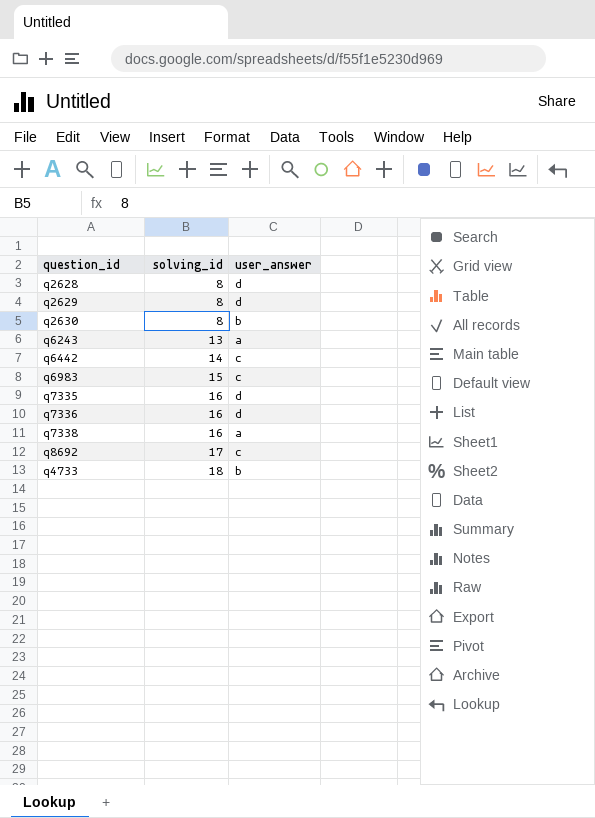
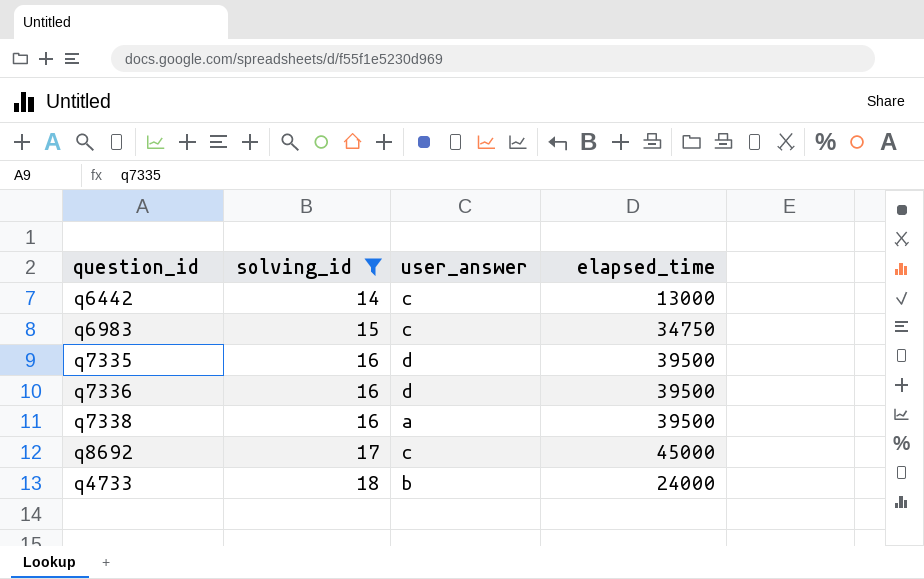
filter: none -> solving_id >= 14
column elapsed_time | position: none -> 4

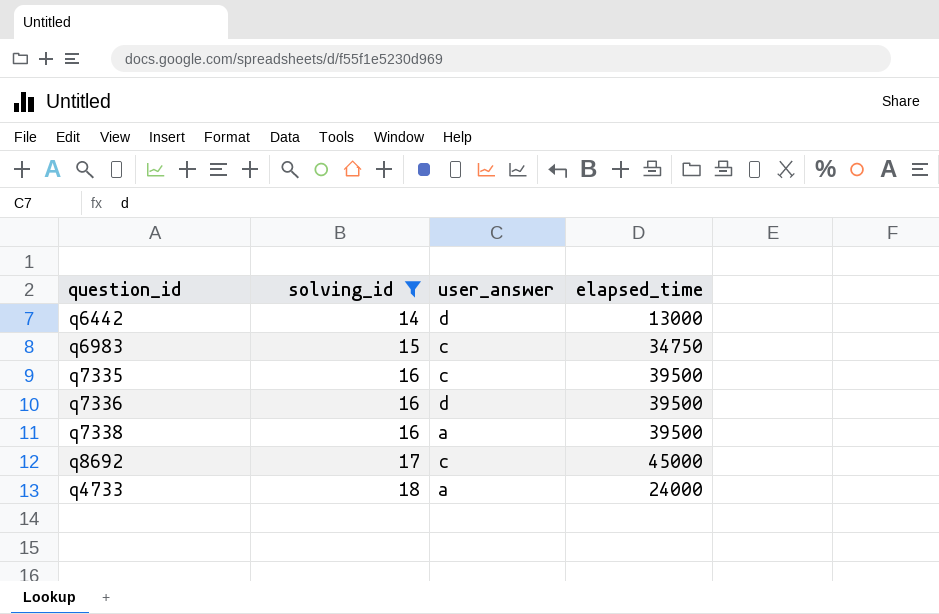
q6442 | user_answer: c -> d
q7335 | user_answer: d -> c
q4733 | user_answer: b -> a

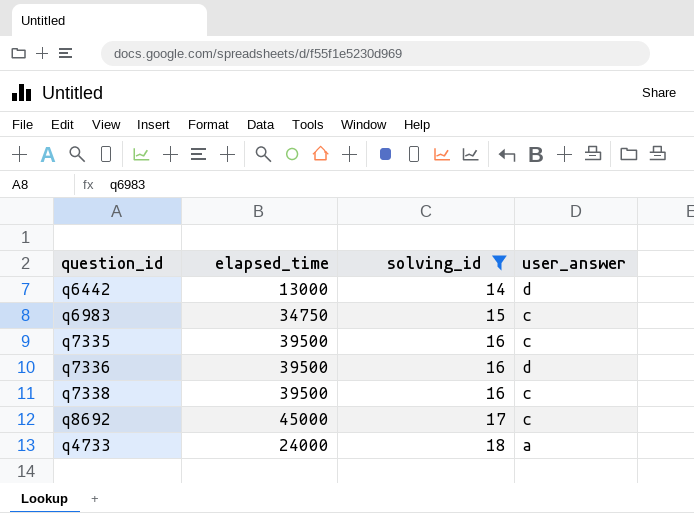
column elapsed_time | position: 4 -> 2
q7338 | user_answer: a -> c

